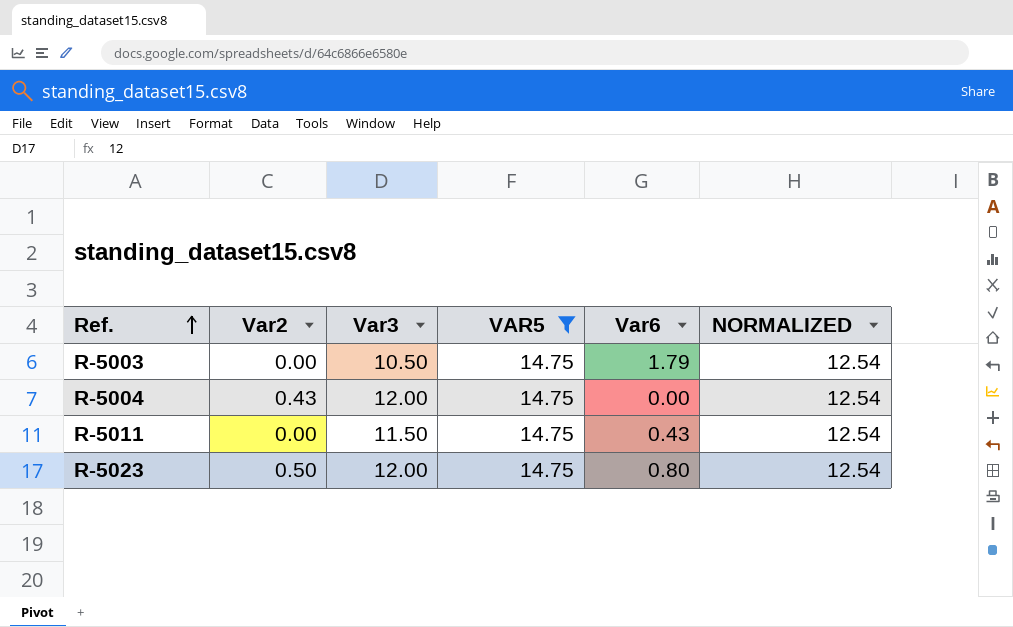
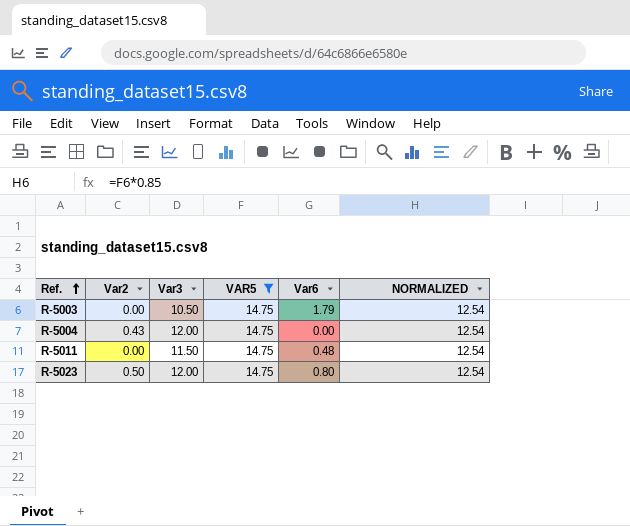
R-5011 | Var6: 0.43 -> 0.48

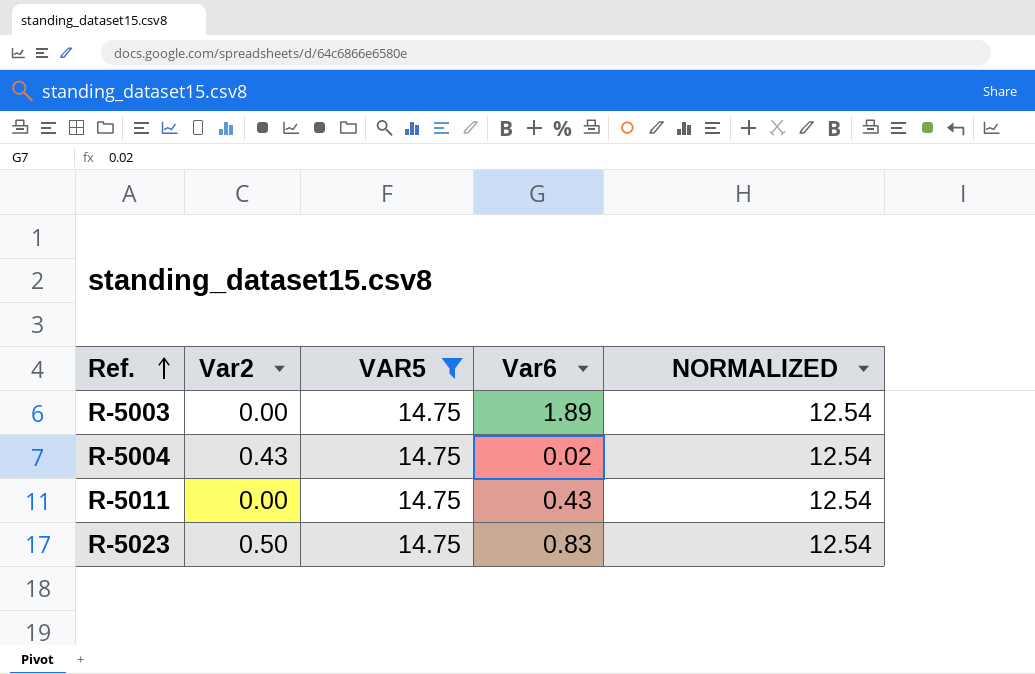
column Var3 | position: 3 -> none
R-5003 | Var6: 1.79 -> 1.89
R-5004 | Var6: 0.00 -> 0.02
R-5011 | Var6: 0.48 -> 0.43
R-5023 | Var6: 0.80 -> 0.83

